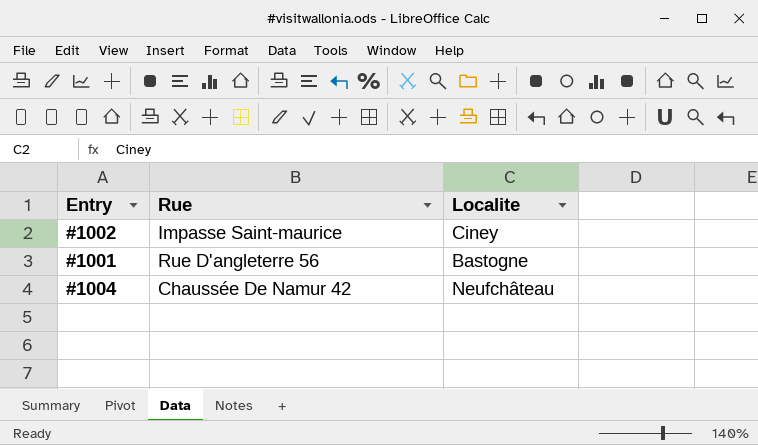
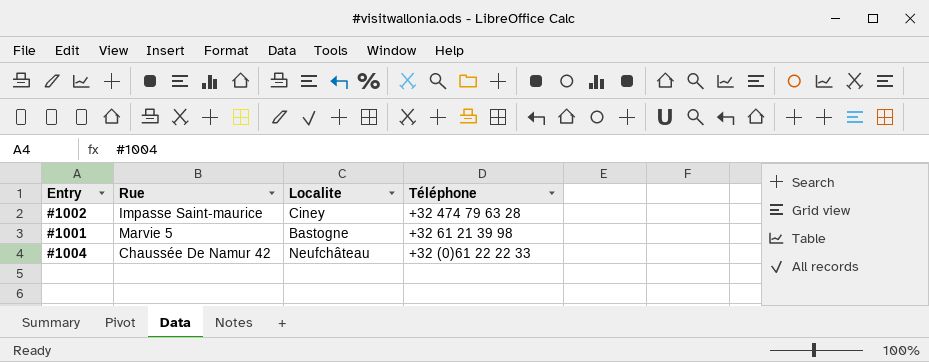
column Téléphone | position: none -> 4
#1001 | Rue: Rue D'angleterre 56 -> Marvie 5

